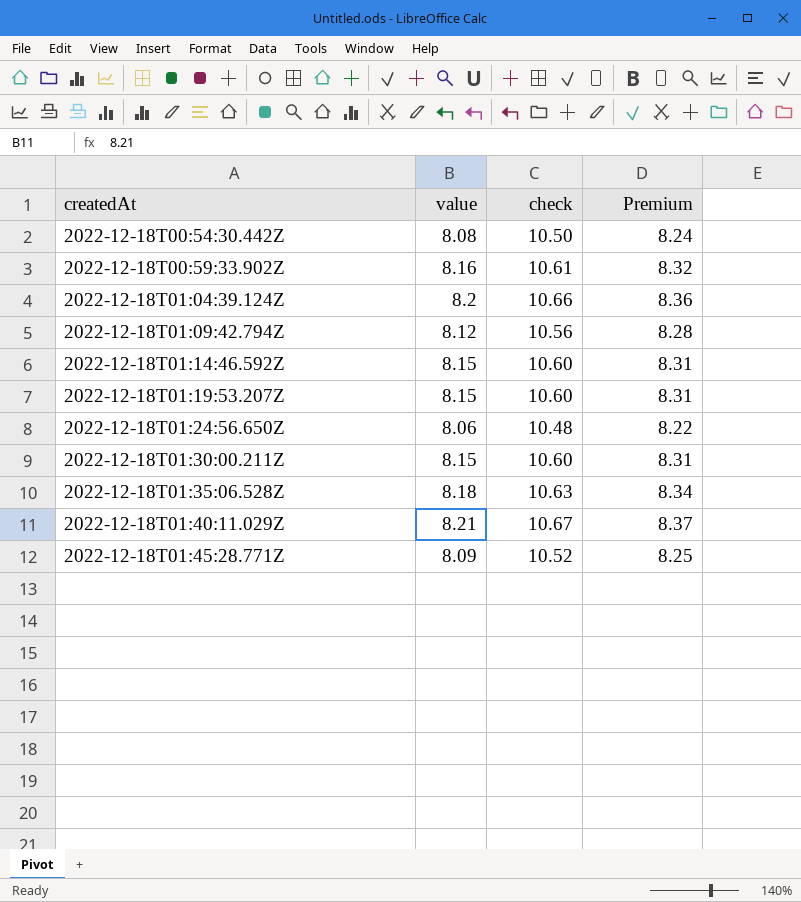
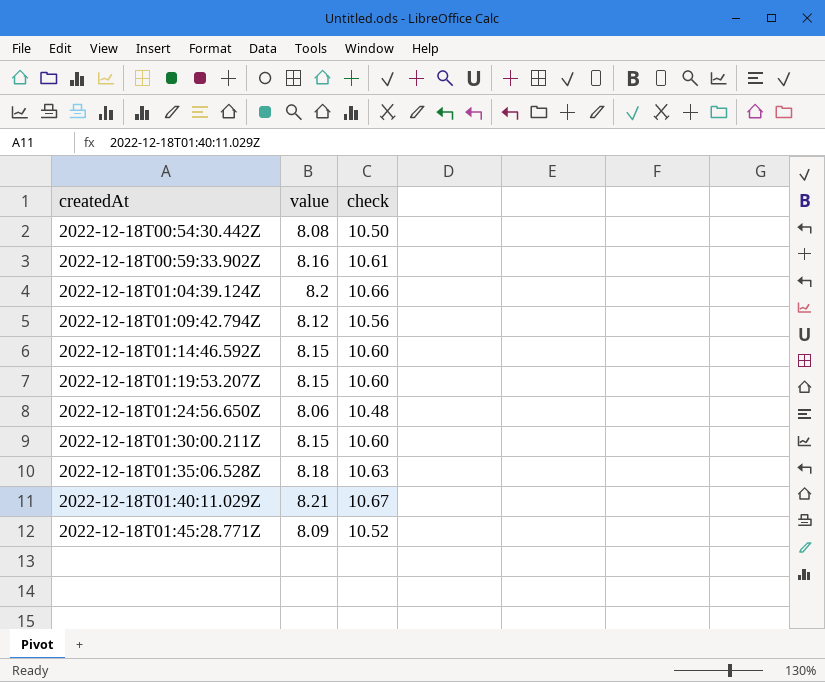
column Premium | formula: [value] * 1.02 -> none

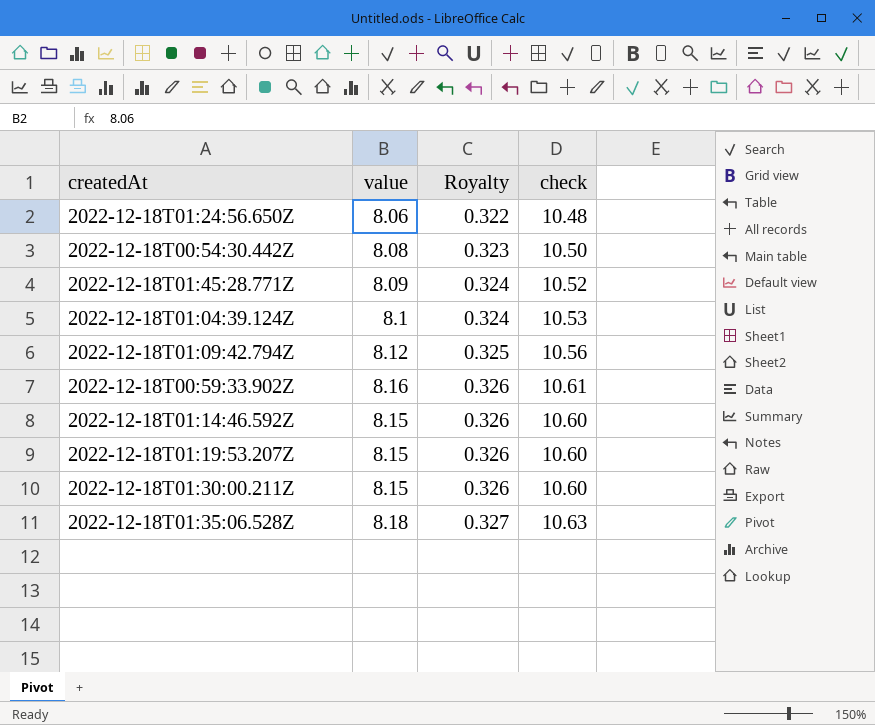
row order: createdAt ascending -> Royalty ascending
column Royalty | formula: none -> [value] * 0.04
row 2022-12-18T01:40:11.029Z: 8.21 | 10.67 -> none
2022-12-18T01:04:39.124Z | value: 8.2 -> 8.1
2022-12-18T01:04:39.124Z | check: 10.66 -> 10.53

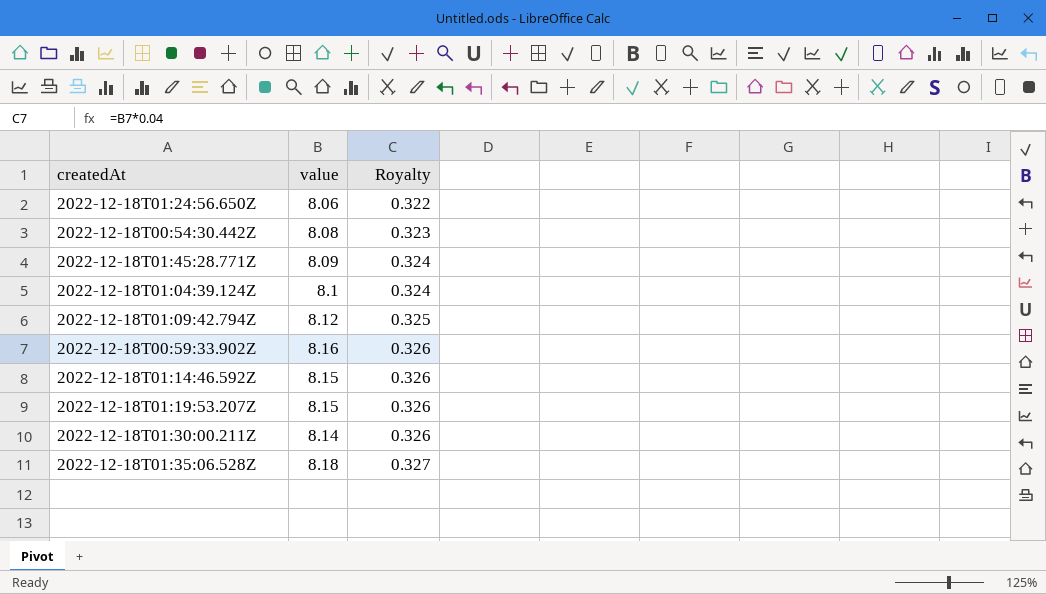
column check | formula: [value] * 1.3 -> none
2022-12-18T01:30:00.211Z | value: 8.15 -> 8.14

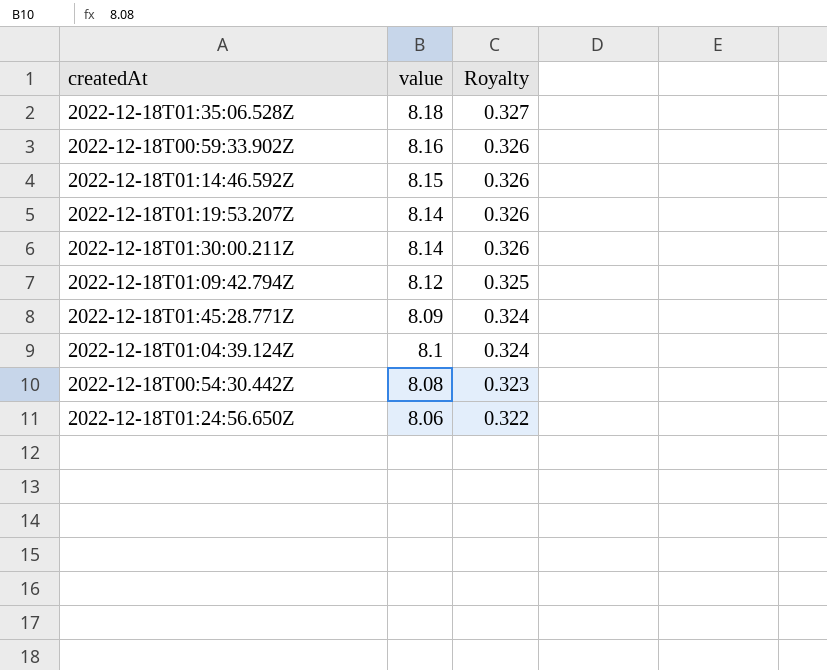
row order: Royalty ascending -> Royalty descending
2022-12-18T01:19:53.207Z | value: 8.15 -> 8.14

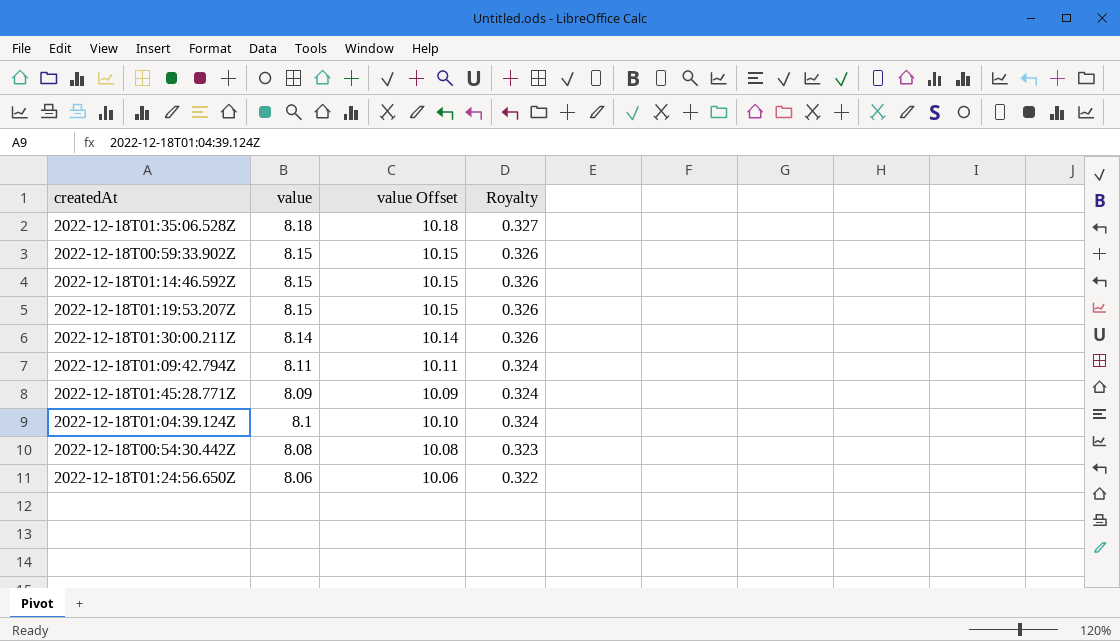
column value Offset | formula: none -> [value] + 2
2022-12-18T00:59:33.902Z | value: 8.16 -> 8.15
2022-12-18T01:19:53.207Z | value: 8.14 -> 8.15
2022-12-18T01:09:42.794Z | value: 8.12 -> 8.11
2022-12-18T01:09:42.794Z | Royalty: 0.325 -> 0.324

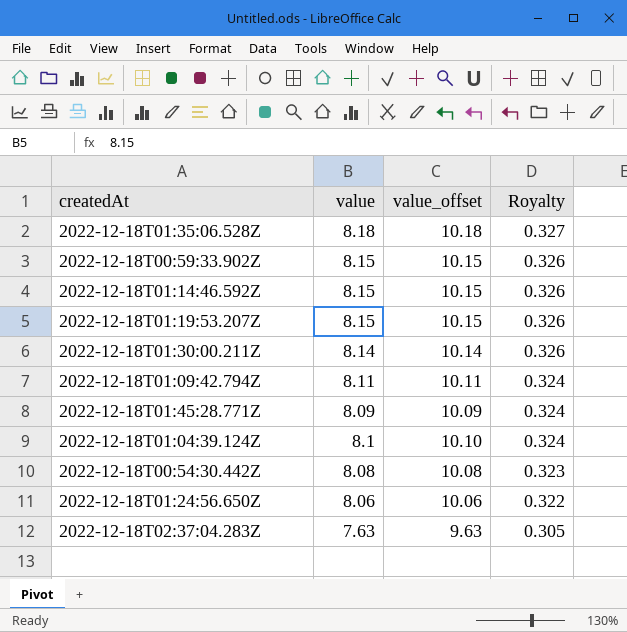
column name: value Offset -> value_offset
row 2022-12-18T02:37:04.283Z: none -> 7.63 | 9.63 | 0.305

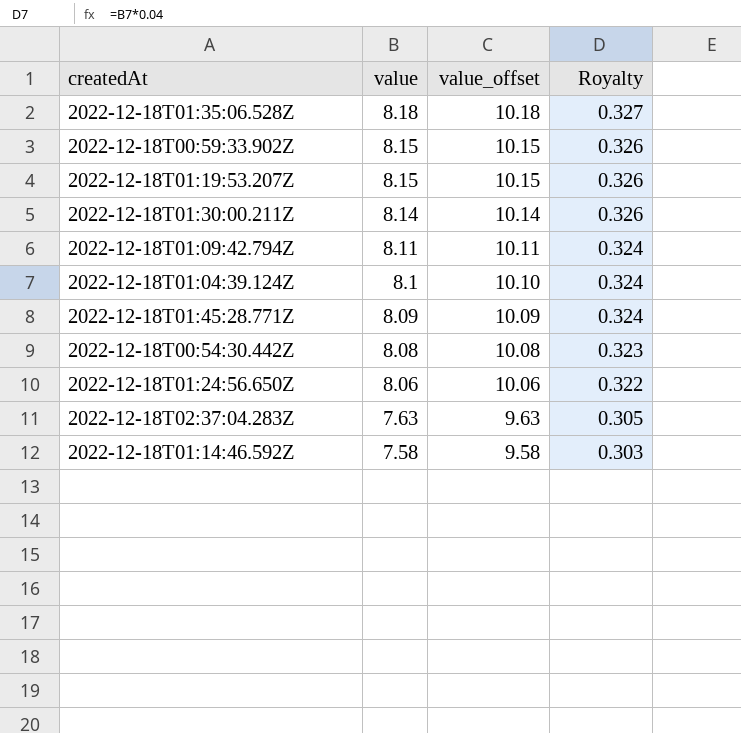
row order: Royalty descending -> value descending
2022-12-18T01:14:46.592Z | value: 8.15 -> 7.58
2022-12-18T01:14:46.592Z | value_offset: 10.15 -> 9.58
2022-12-18T01:14:46.592Z | Royalty: 0.326 -> 0.303

